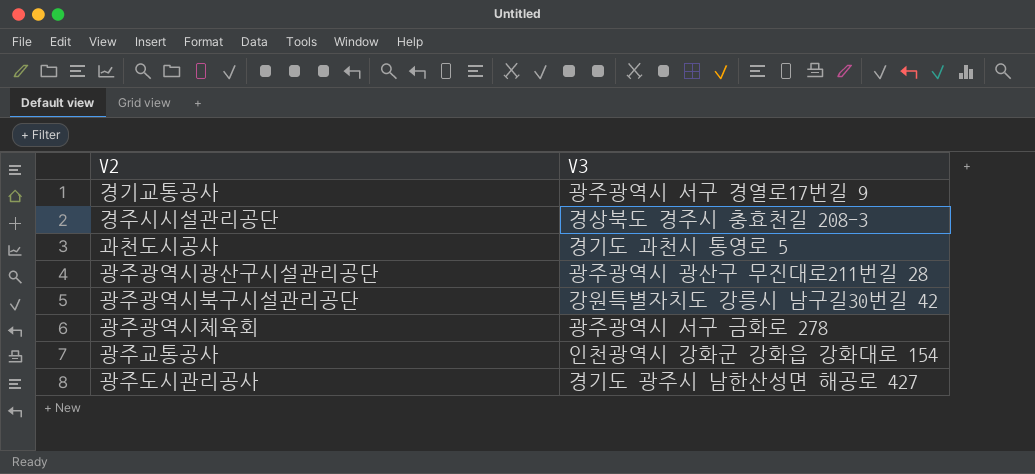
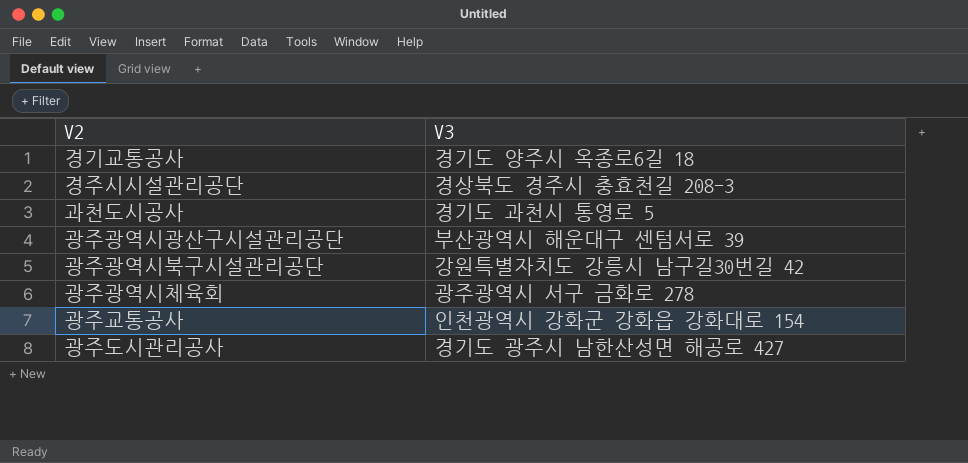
경기교통공사 | V3: 광주광역시 서구 경열로17번길 9 -> 경기도 양주시 옥종로6길 18
광주광역시광산구시설관리공단 | V3: 광주광역시 광산구 무진대로211번길 28 -> 부산광역시 해운대구 센텀서로 39

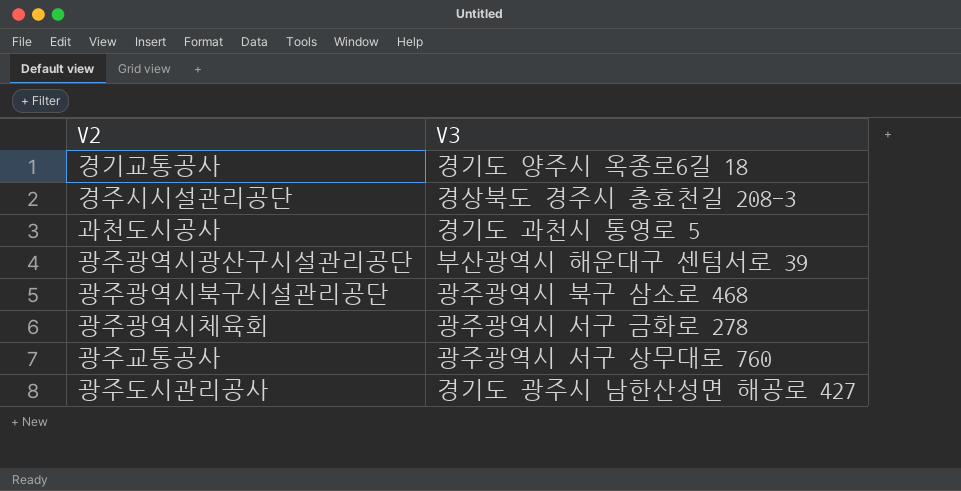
광주광역시북구시설관리공단 | V3: 강원특별자치도 강릉시 남구길30번길 42 -> 광주광역시 북구 삼소로 468
광주교통공사 | V3: 인천광역시 강화군 강화읍 강화대로 154 -> 광주광역시 서구 상무대로 760

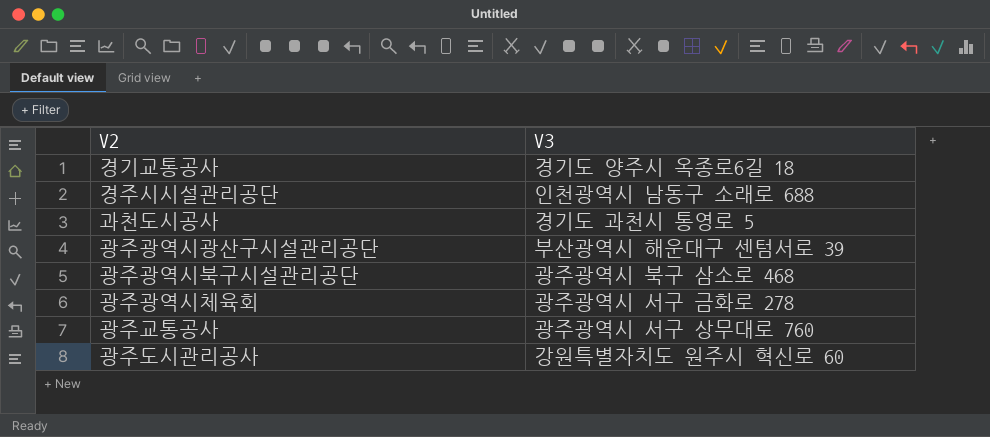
경주시시설관리공단 | V3: 경상북도 경주시 충효천길 208-3 -> 인천광역시 남동구 소래로 688
광주도시관리공사 | V3: 경기도 광주시 남한산성면 해공로 427 -> 강원특별자치도 원주시 혁신로 60

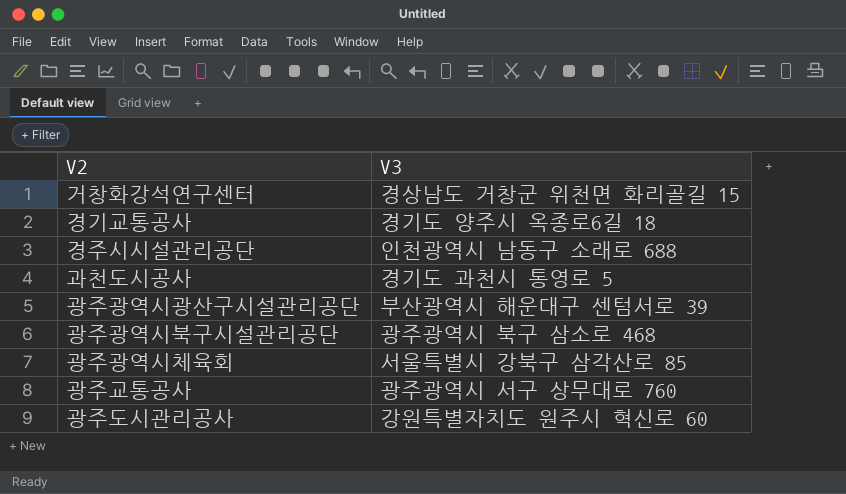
row 거창화강석연구센터: none -> 경상남도 거창군 위천면 화리골길 15
광주광역시체육회 | V3: 광주광역시 서구 금화로 278 -> 서울특별시 강북구 삼각산로 85

